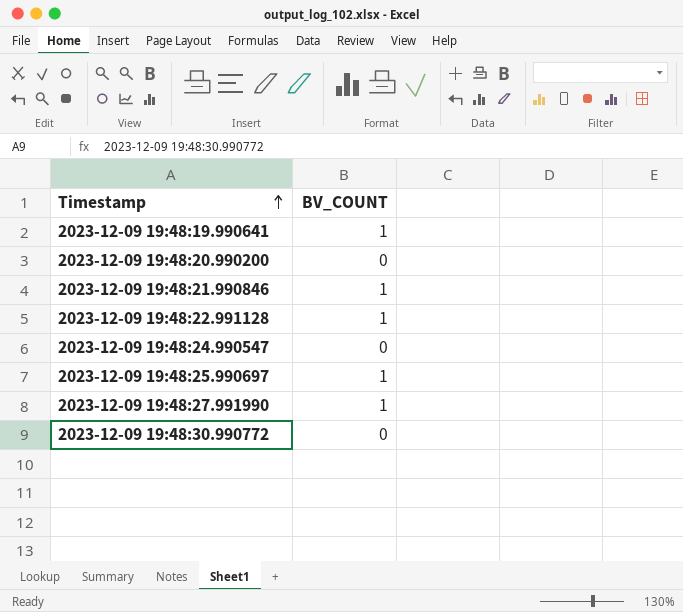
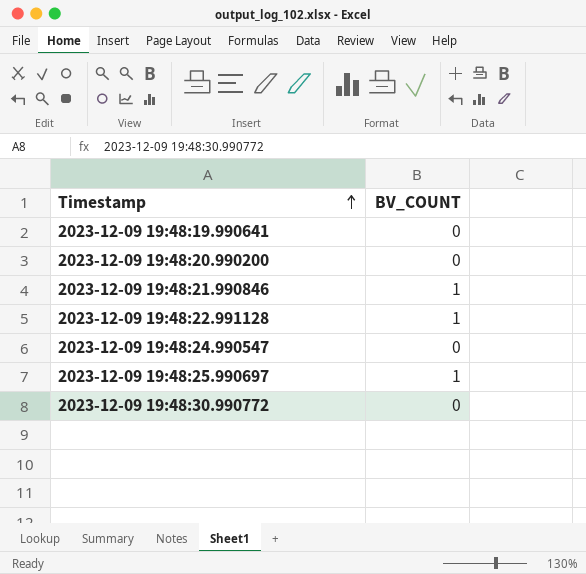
row 2023-12-09 19:48:27.991990: 1 -> none
2023-12-09 19:48:19.990641 | BV_COUNT: 1 -> 0

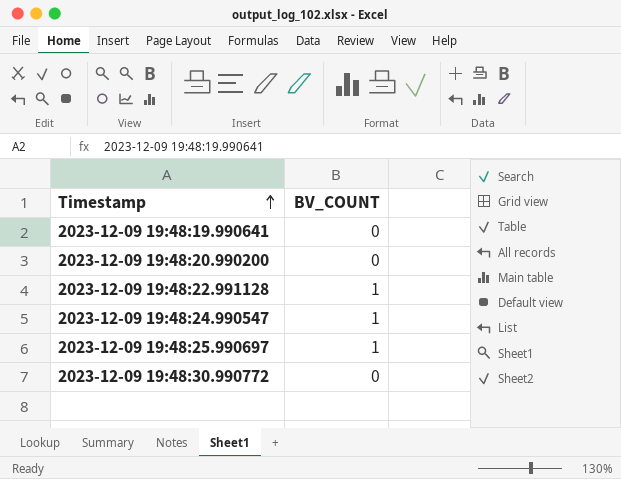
row 2023-12-09 19:48:21.990846: 1 -> none
2023-12-09 19:48:24.990547 | BV_COUNT: 0 -> 1

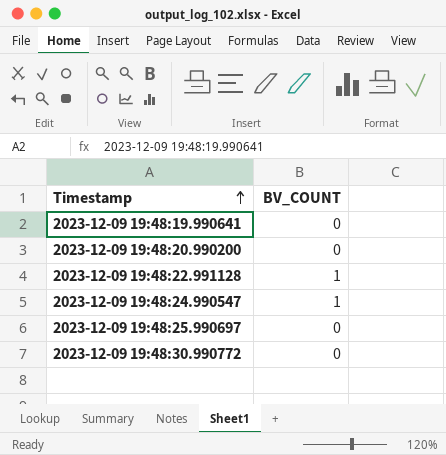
2023-12-09 19:48:25.990697 | BV_COUNT: 1 -> 0

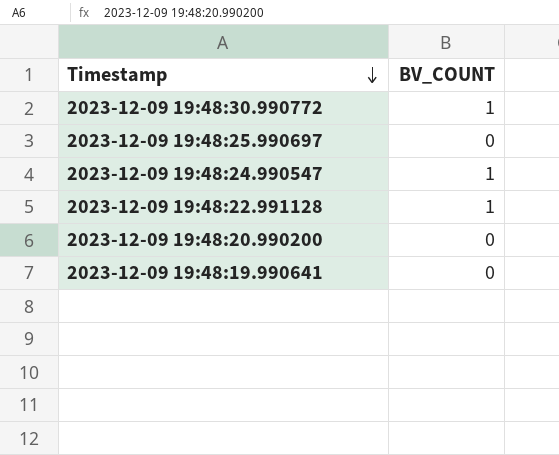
row order: Timestamp ascending -> Timestamp descending
2023-12-09 19:48:30.990772 | BV_COUNT: 0 -> 1

